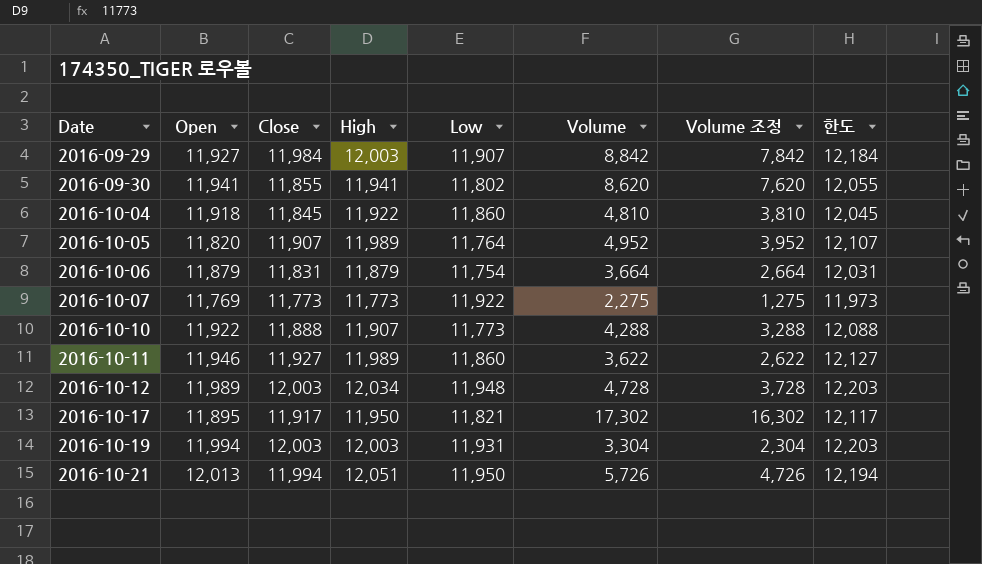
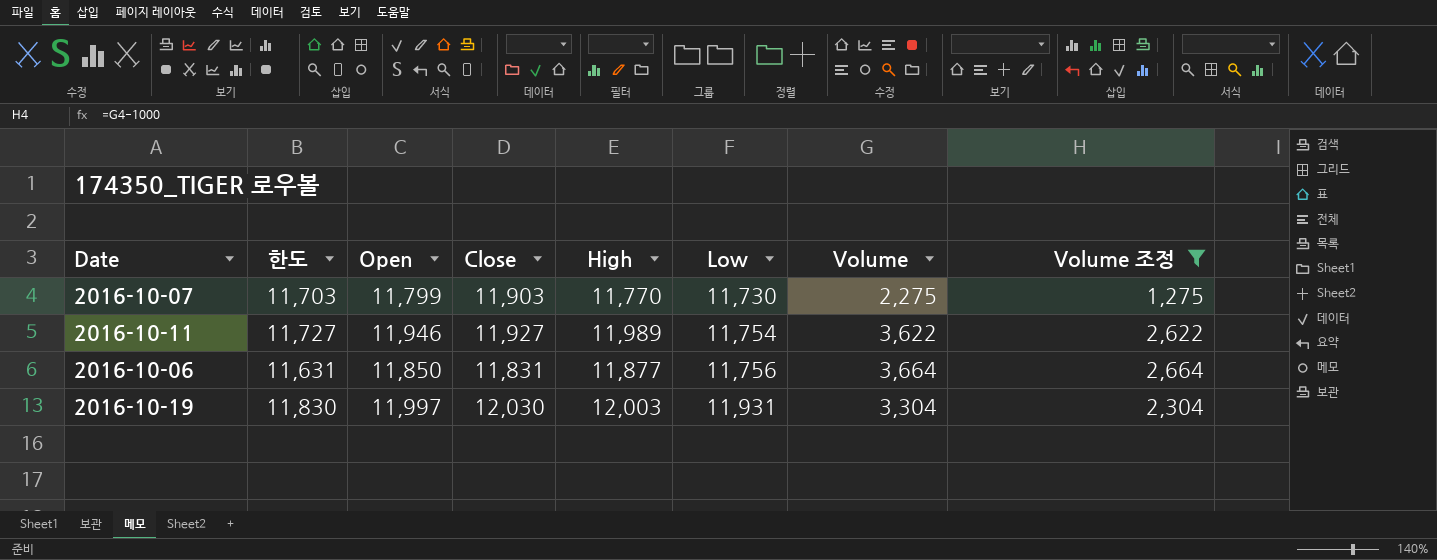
filter: none -> Volume 조정 <= 2,664
row order: Date ascending -> Low ascending
column 한도 | formula: [Close] + 200 -> [Close] - 200
column 한도 | position: 8 -> 2
2016-10-07 | Open: 11,769 -> 11,799
2016-10-07 | Close: 11,773 -> 11,903
2016-10-07 | High: 11,773 -> 11,770
2016-10-07 | Low: 11,922 -> 11,730
2016-10-11 | Low: 11,860 -> 11,754
2016-10-06 | Open: 11,879 -> 11,850
2016-10-06 | High: 11,879 -> 11,877
2016-10-06 | Low: 11,754 -> 11,756
2016-10-19 | Open: 11,994 -> 11,997
2016-10-19 | Close: 12,003 -> 12,030

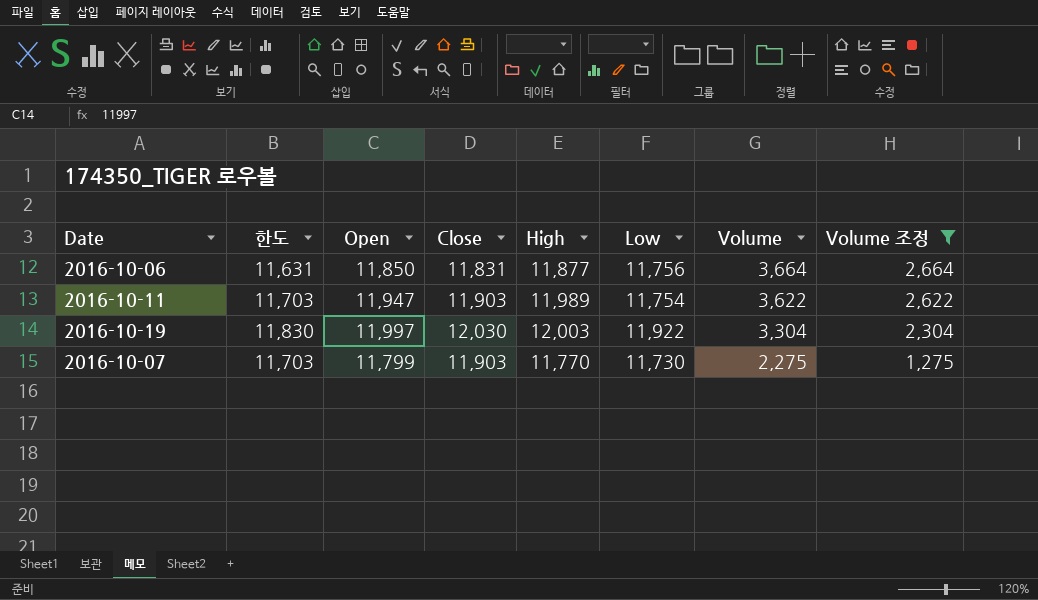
row order: Low ascending -> Volume descending
2016-10-11 | 한도: 11,727 -> 11,703
2016-10-11 | Open: 11,946 -> 11,947
2016-10-11 | Close: 11,927 -> 11,903
2016-10-19 | Low: 11,931 -> 11,922

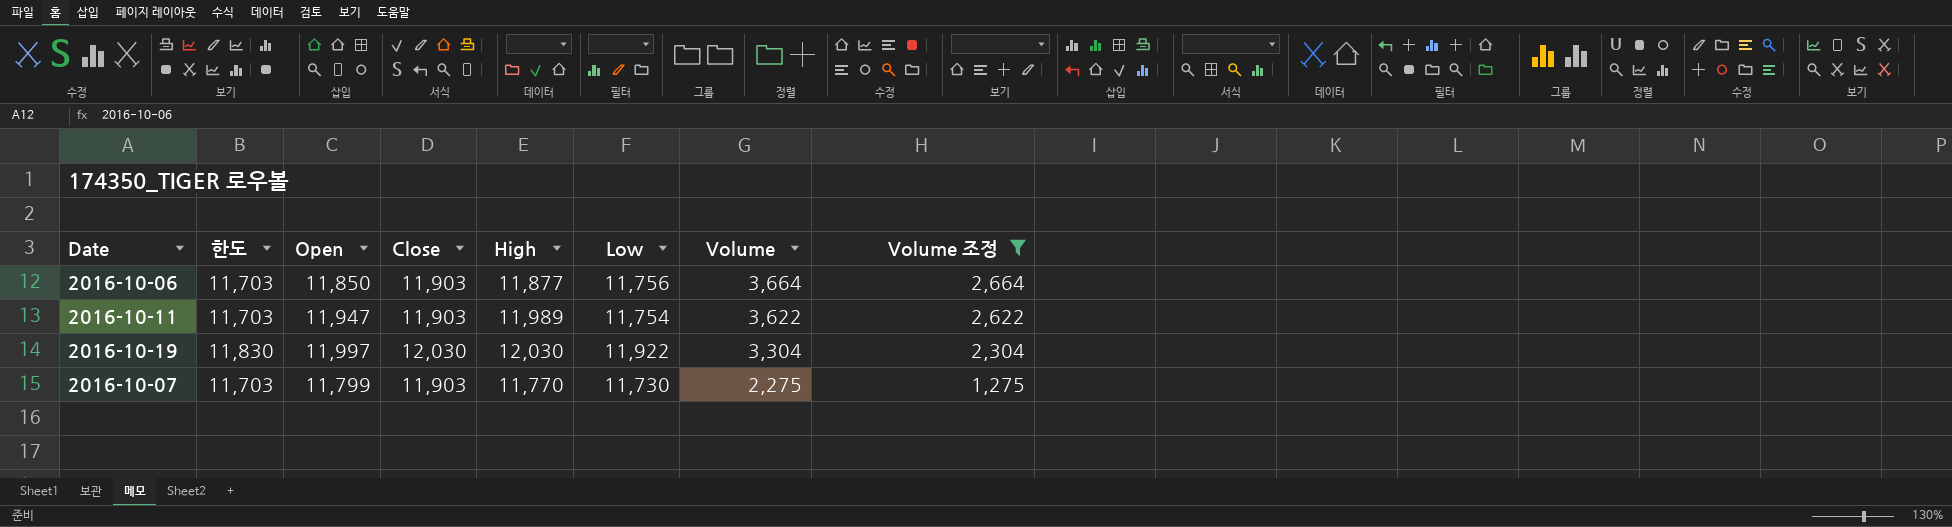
2016-10-06 | 한도: 11,631 -> 11,703
2016-10-06 | Close: 11,831 -> 11,903
2016-10-19 | High: 12,003 -> 12,030

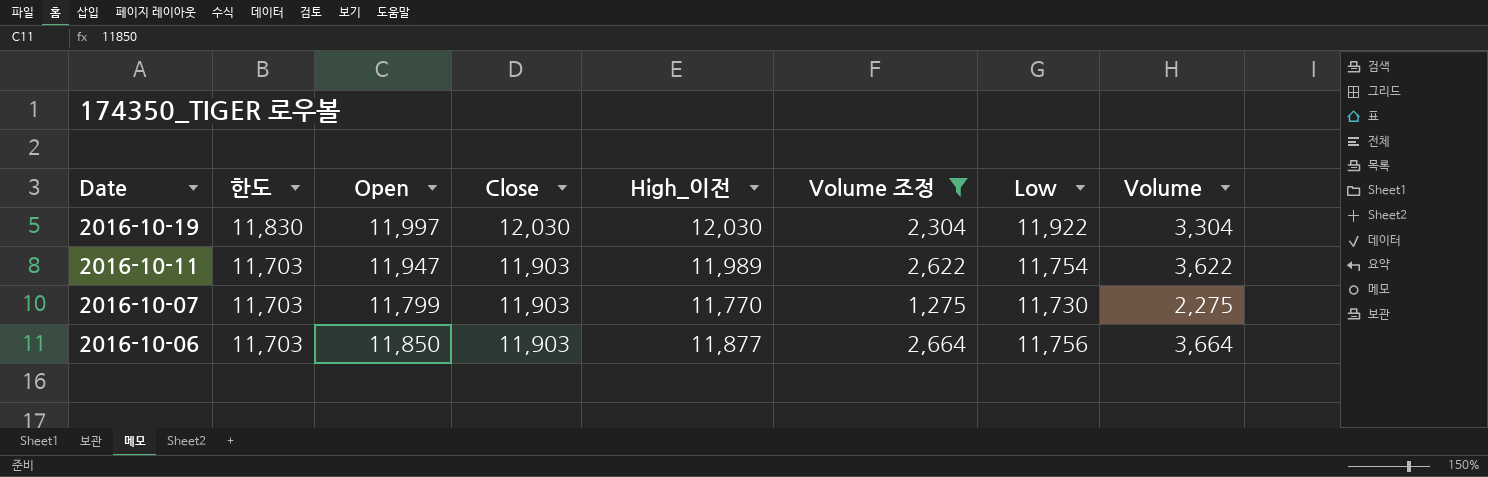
row order: Volume descending -> Date descending
column name: High -> High_이전
column Volume 조정 | position: 8 -> 6

